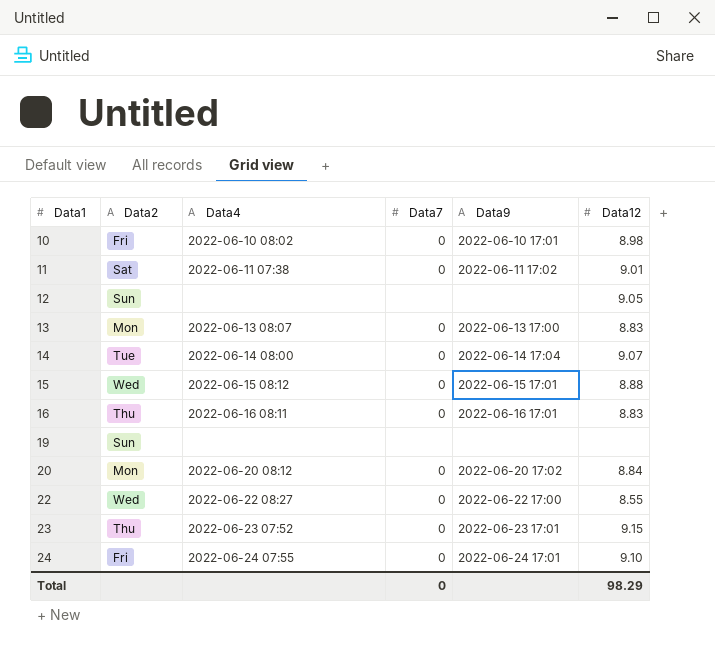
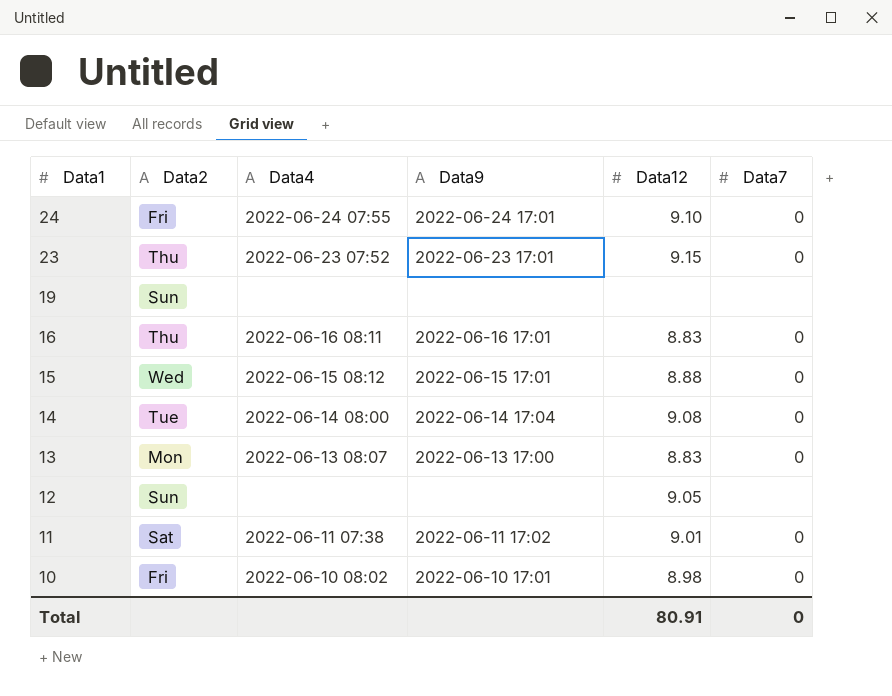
row order: Data1 ascending -> Data1 descending
column Data7 | position: 4 -> 6
row 20: Mon | 2022-06-20 08:12 | 0 | 2022-06-20 17:02 | 8.84 -> none
row 22: Wed | 2022-06-22 08:27 | 0 | 2022-06-22 17:00 | 8.55 -> none
14 | Data12: 9.07 -> 9.08
Total | Data12: 98.29 -> 80.91

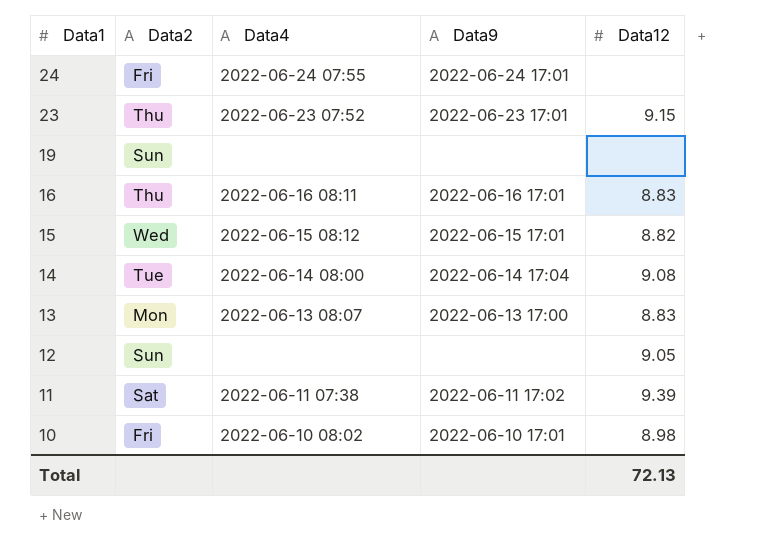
column Data7 | position: 6 -> none
24 | Data12: 9.10 -> none
15 | Data12: 8.88 -> 8.82
11 | Data12: 9.01 -> 9.39
Total | Data12: 80.91 -> 72.13

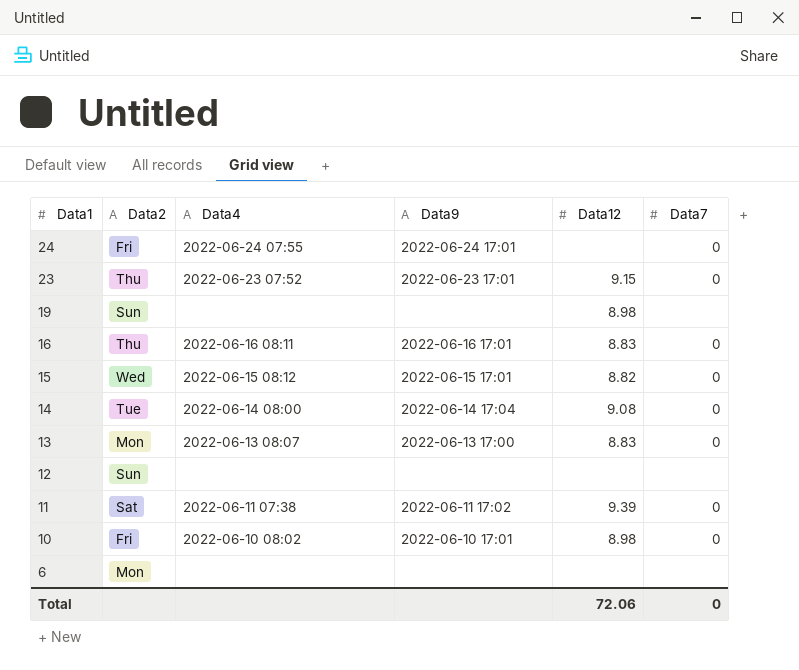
column Data7 | position: none -> 6
19 | Data12: none -> 8.98
12 | Data12: 9.05 -> none
row 6: none -> Mon | none | none | none | none
Total | Data12: 72.13 -> 72.06

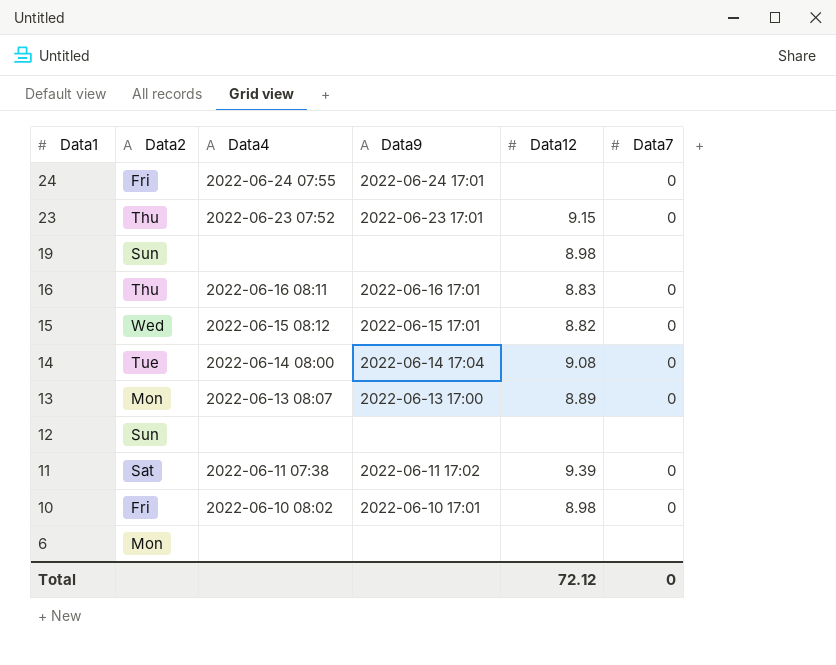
13 | Data12: 8.83 -> 8.89
Total | Data12: 72.06 -> 72.12

